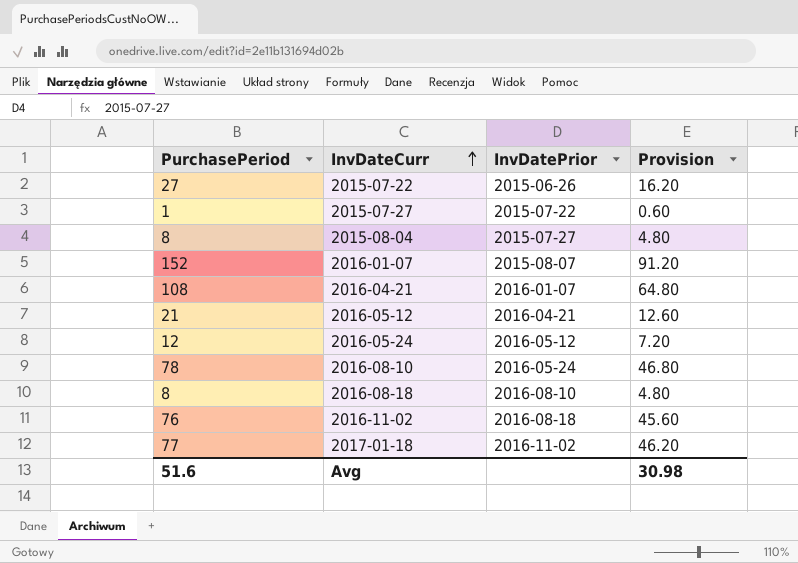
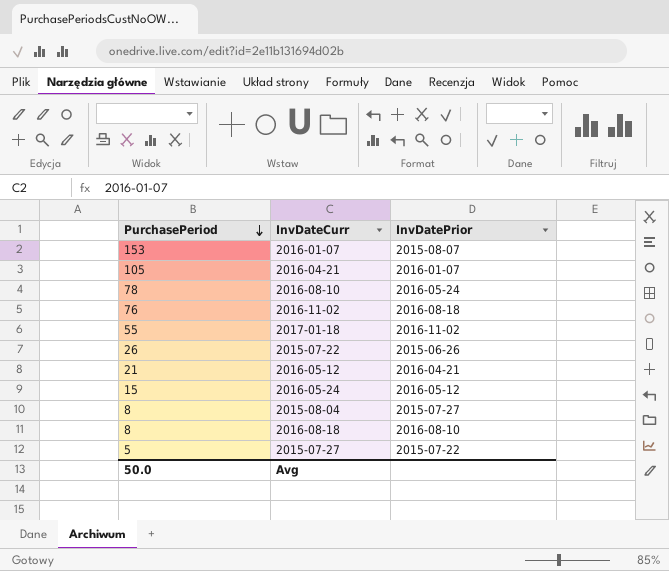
row order: InvDateCurr ascending -> PurchasePeriod descending
column Provision | formula: [PurchasePeriod] * 0.6 -> none
2016-01-07 | PurchasePeriod: 152 -> 153
2016-04-21 | PurchasePeriod: 108 -> 105
2017-01-18 | PurchasePeriod: 77 -> 55
2015-07-22 | PurchasePeriod: 27 -> 26
2016-05-24 | PurchasePeriod: 12 -> 15
2015-07-27 | PurchasePeriod: 1 -> 5
Avg | PurchasePeriod: 51.6 -> 50.0

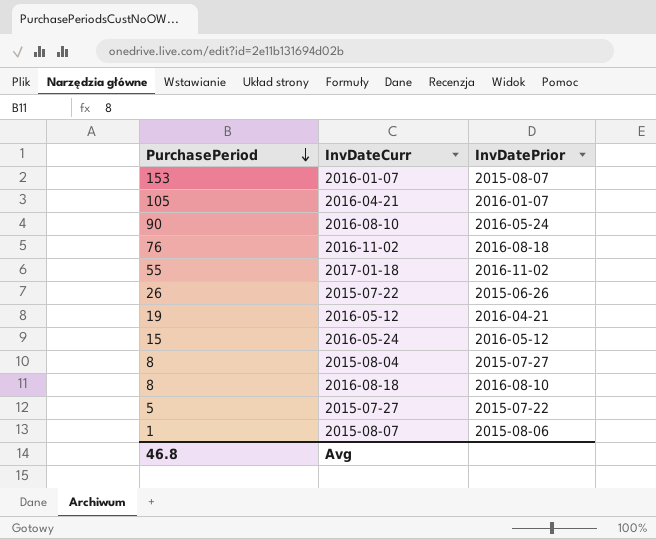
2016-08-10 | PurchasePeriod: 78 -> 90
2016-05-12 | PurchasePeriod: 21 -> 19
row 2015-08-07: none -> 1 | 2015-08-06
Avg | PurchasePeriod: 50.0 -> 46.8

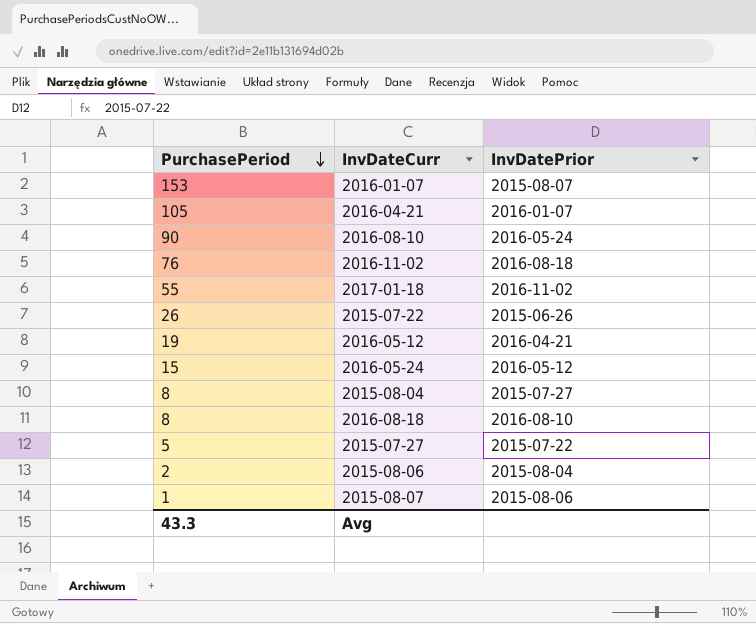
row 2015-08-06: none -> 2 | 2015-08-04
Avg | PurchasePeriod: 46.8 -> 43.3

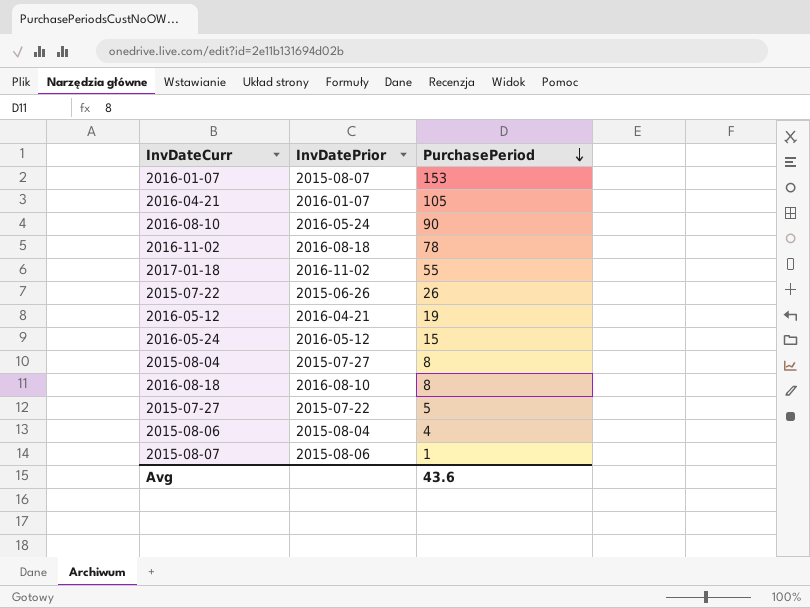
column PurchasePeriod | position: 1 -> 3
2016-11-02 | PurchasePeriod: 76 -> 78
2015-08-06 | PurchasePeriod: 2 -> 4
Avg | PurchasePeriod: 43.3 -> 43.6

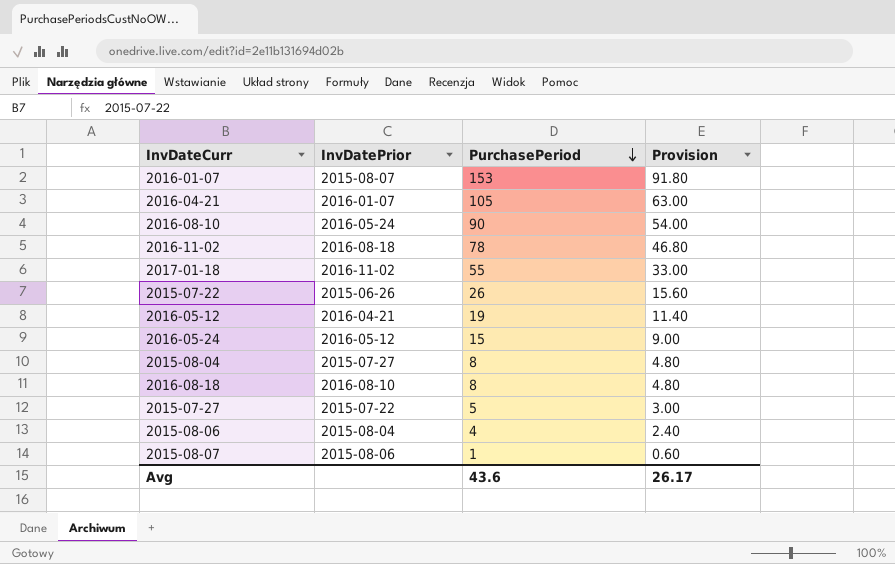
column Provision | formula: none -> [PurchasePeriod] * 0.6

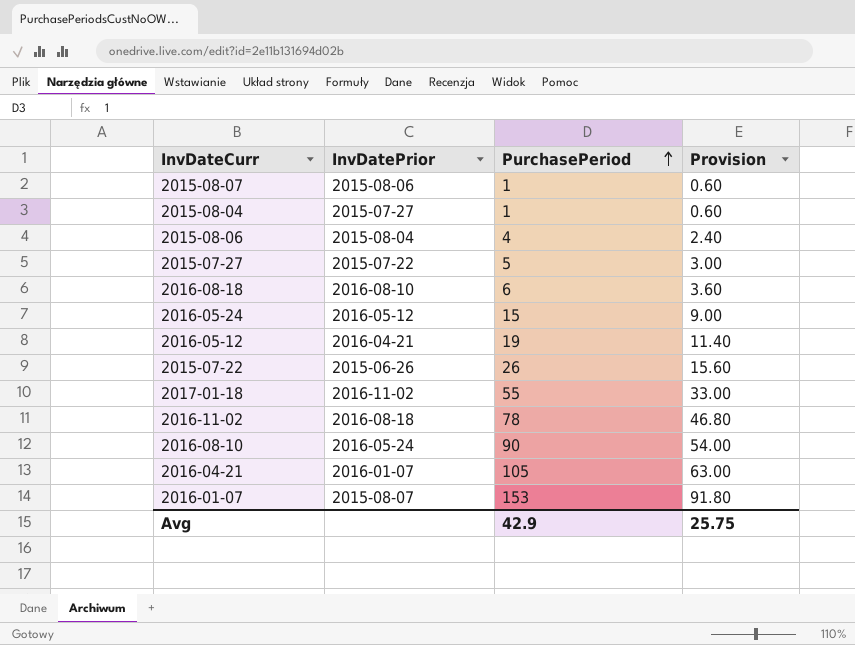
row order: PurchasePeriod descending -> PurchasePeriod ascending
2015-08-04 | PurchasePeriod: 8 -> 1
2015-08-04 | Provision: 4.80 -> 0.60
2016-08-18 | PurchasePeriod: 8 -> 6
2016-08-18 | Provision: 4.80 -> 3.60
Avg | PurchasePeriod: 43.6 -> 42.9
Avg | Provision: 26.17 -> 25.75

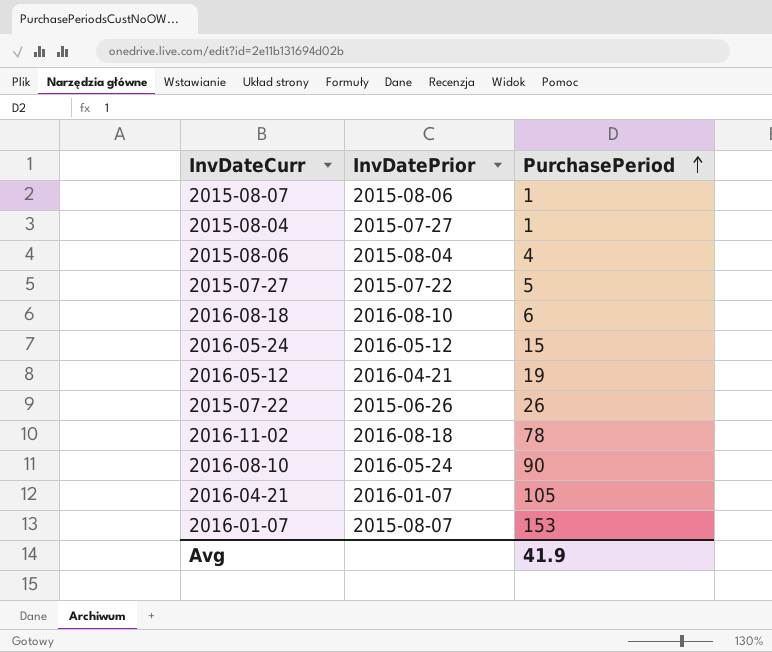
column Provision | formula: [PurchasePeriod] * 0.6 -> none
row 2017-01-18: 2016-11-02 | 55 | 33.00 -> none
Avg | PurchasePeriod: 42.9 -> 41.9

